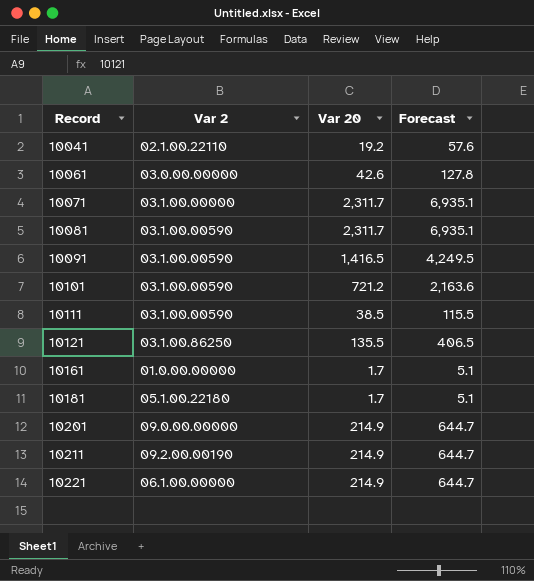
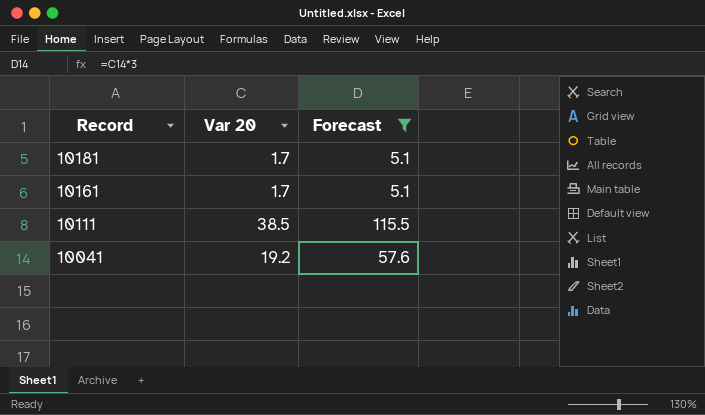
filter: none -> Forecast <= 115.5
row order: Record ascending -> Record descending
column Var 2 | position: 2 -> none

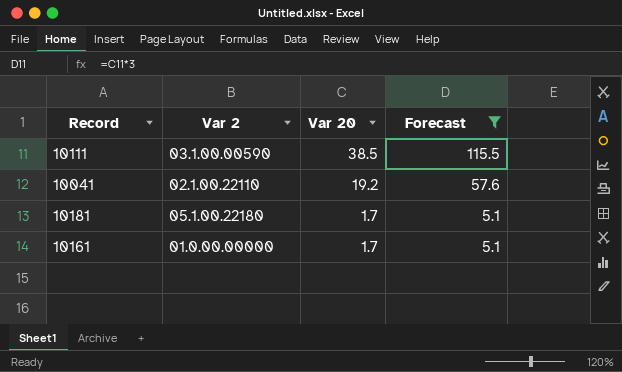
row order: Record descending -> Var 20 descending
column Var 2 | position: none -> 2

